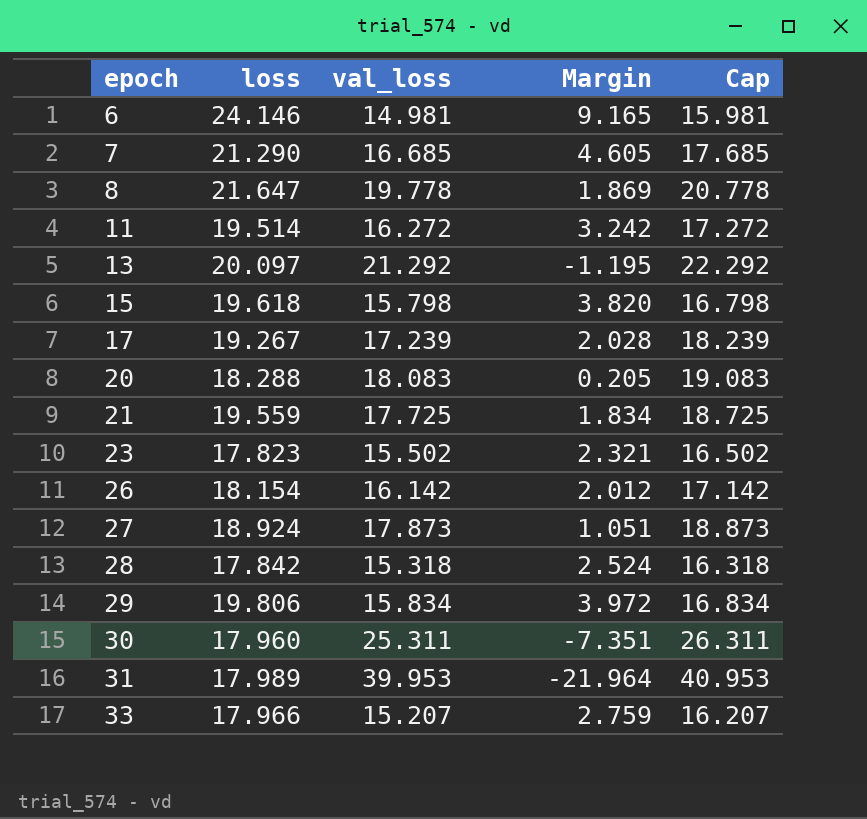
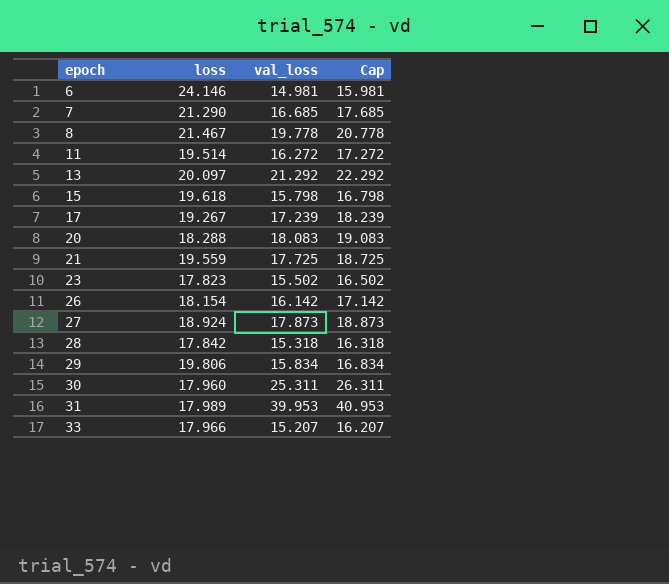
column Margin | formula: [loss] - [val_loss] -> none
8 | loss: 21.647 -> 21.467

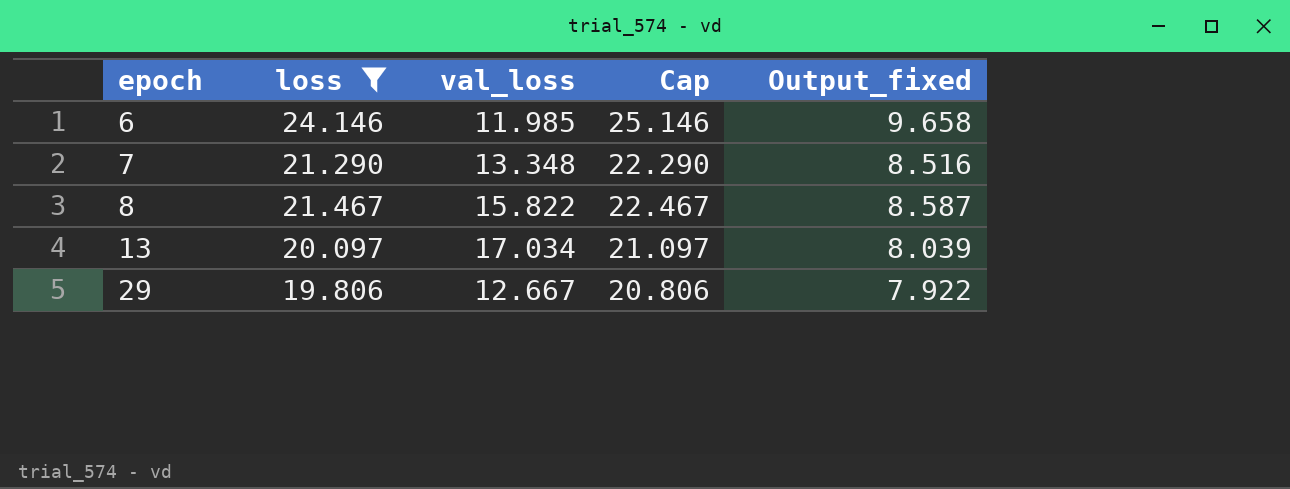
filter: none -> loss >= 19.806
column Cap | formula: [val_loss] + 1 -> [loss] + 1
column Output_fixed | formula: none -> [loss] * 0.4
6 | val_loss: 14.981 -> 11.985
7 | val_loss: 16.685 -> 13.348
8 | val_loss: 19.778 -> 15.822
13 | val_loss: 21.292 -> 17.034
29 | val_loss: 15.834 -> 12.667

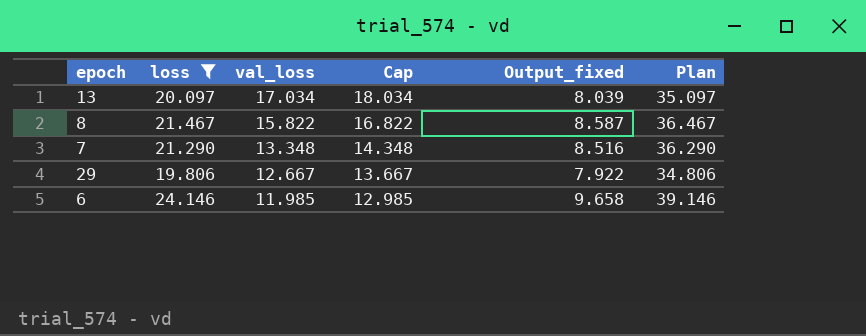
row order: epoch ascending -> val_loss descending
column Cap | formula: [loss] + 1 -> [val_loss] + 1
column Plan | formula: none -> [loss] + 15

